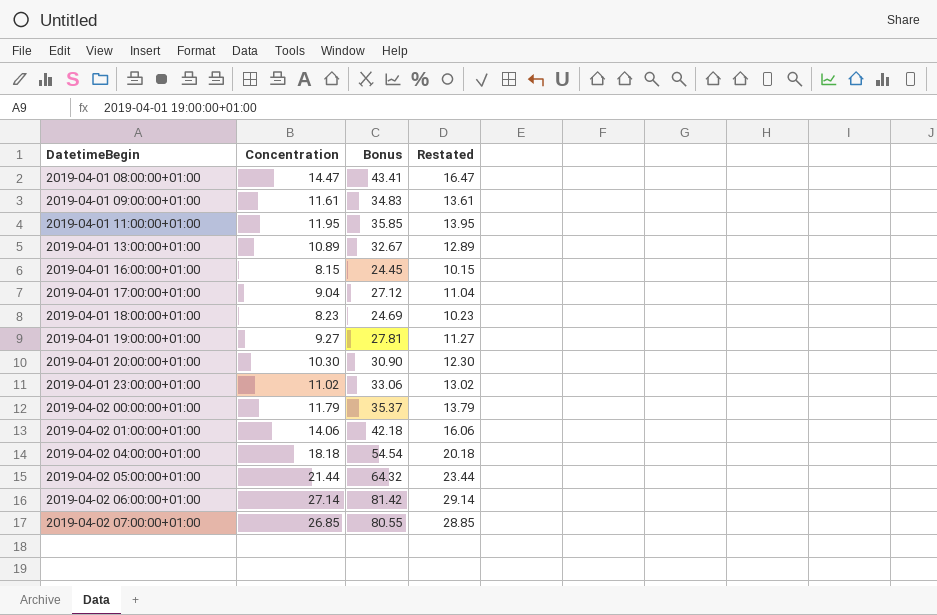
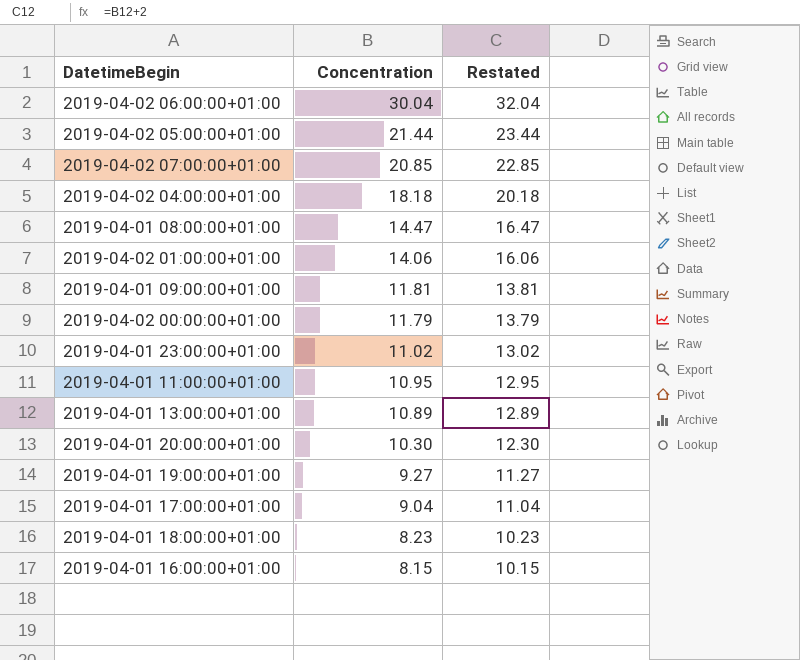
row order: DatetimeBegin ascending -> Concentration descending
column Bonus | formula: [Concentration] * 3 -> none
2019-04-02 06:00:00+01:00 | Concentration: 27.14 -> 30.04
2019-04-02 06:00:00+01:00 | Restated: 29.14 -> 32.04
2019-04-02 07:00:00+01:00 | Concentration: 26.85 -> 20.85
2019-04-02 07:00:00+01:00 | Restated: 28.85 -> 22.85
2019-04-01 09:00:00+01:00 | Concentration: 11.61 -> 11.81
2019-04-01 09:00:00+01:00 | Restated: 13.61 -> 13.81
2019-04-01 11:00:00+01:00 | Concentration: 11.95 -> 10.95
2019-04-01 11:00:00+01:00 | Restated: 13.95 -> 12.95

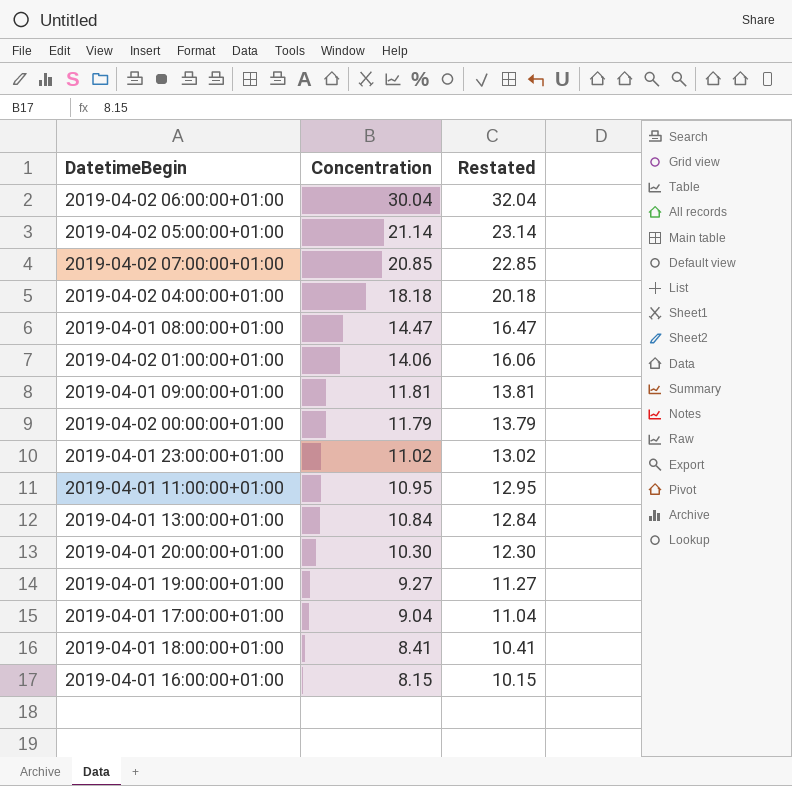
2019-04-02 05:00:00+01:00 | Concentration: 21.44 -> 21.14
2019-04-02 05:00:00+01:00 | Restated: 23.44 -> 23.14
2019-04-01 13:00:00+01:00 | Concentration: 10.89 -> 10.84
2019-04-01 13:00:00+01:00 | Restated: 12.89 -> 12.84
2019-04-01 18:00:00+01:00 | Concentration: 8.23 -> 8.41
2019-04-01 18:00:00+01:00 | Restated: 10.23 -> 10.41

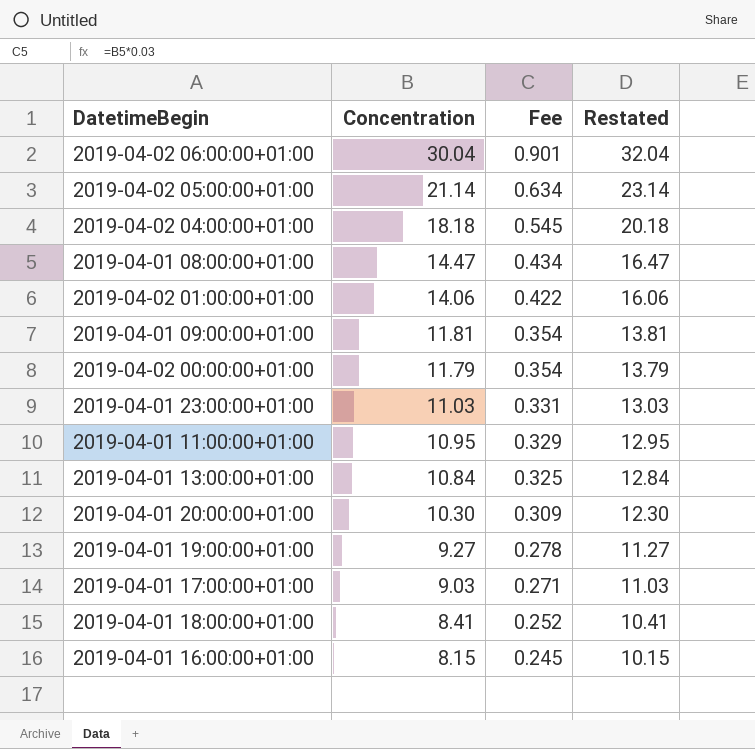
column Fee | formula: none -> [Concentration] * 0.03
row 2019-04-02 07:00:00+01:00: 20.85 | 22.85 -> none
2019-04-01 23:00:00+01:00 | Concentration: 11.02 -> 11.03
2019-04-01 23:00:00+01:00 | Restated: 13.02 -> 13.03
2019-04-01 17:00:00+01:00 | Concentration: 9.04 -> 9.03
2019-04-01 17:00:00+01:00 | Restated: 11.04 -> 11.03

